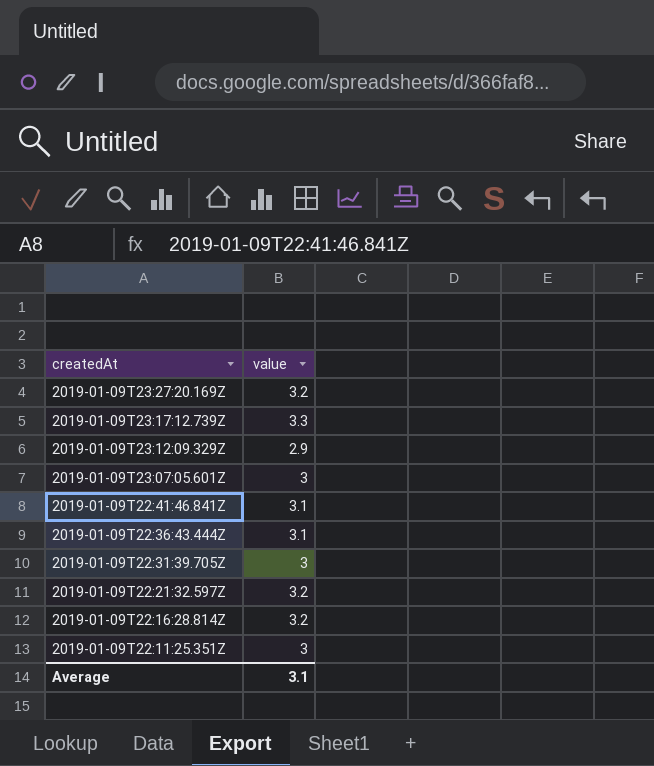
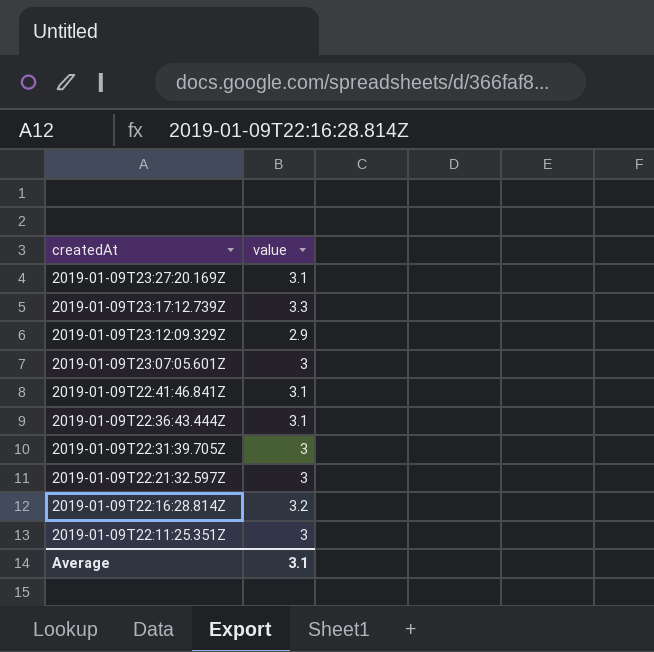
2019-01-09T23:27:20.169Z | value: 3.2 -> 3.1
2019-01-09T22:21:32.597Z | value: 3.2 -> 3

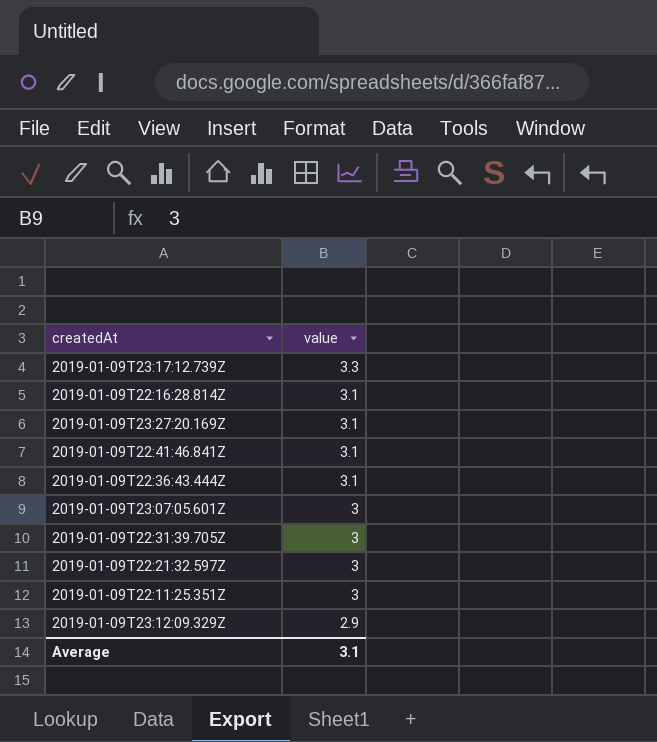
row order: createdAt descending -> value descending
2019-01-09T22:16:28.814Z | value: 3.2 -> 3.1

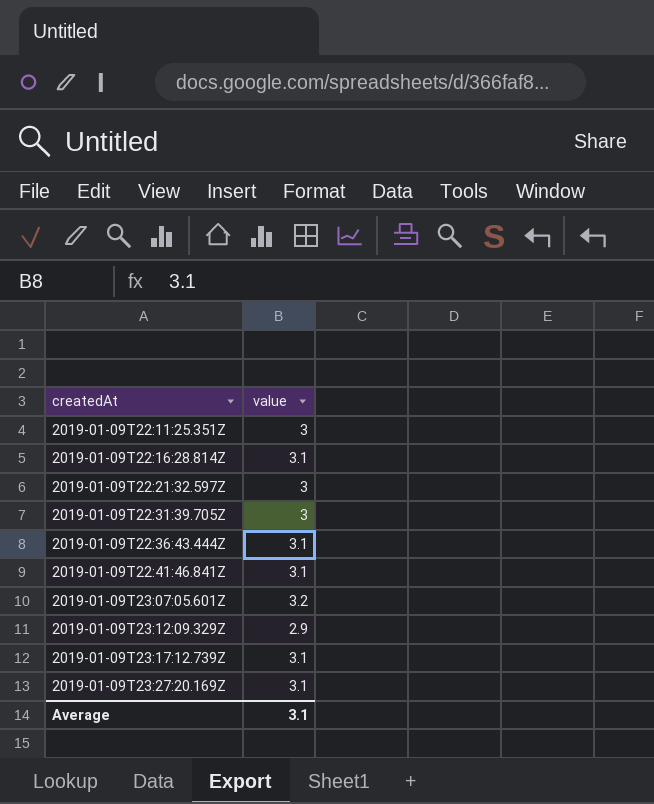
row order: value descending -> createdAt ascending
2019-01-09T23:07:05.601Z | value: 3 -> 3.2
2019-01-09T23:17:12.739Z | value: 3.3 -> 3.1

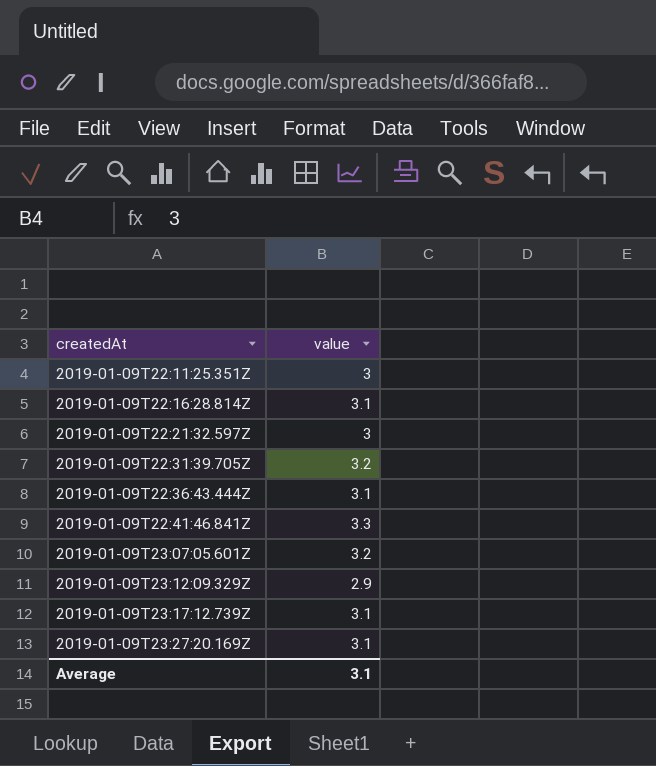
2019-01-09T22:31:39.705Z | value: 3 -> 3.2
2019-01-09T22:41:46.841Z | value: 3.1 -> 3.3

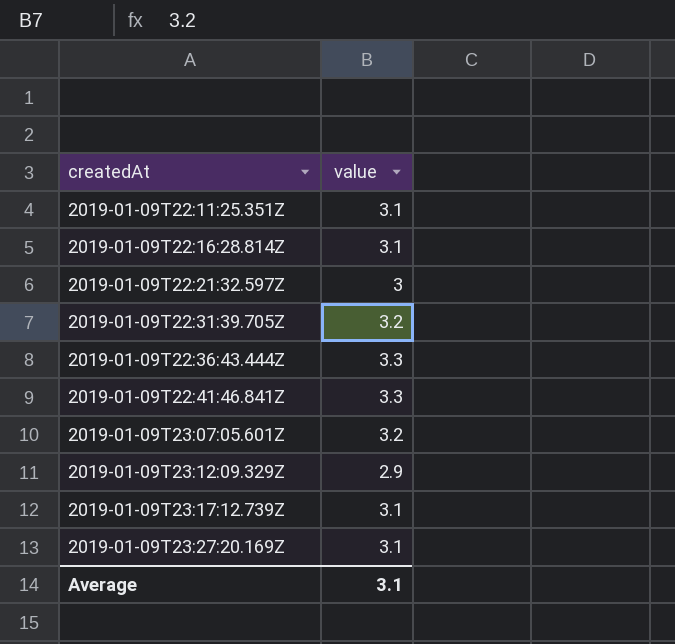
2019-01-09T22:11:25.351Z | value: 3 -> 3.1
2019-01-09T22:36:43.444Z | value: 3.1 -> 3.3

